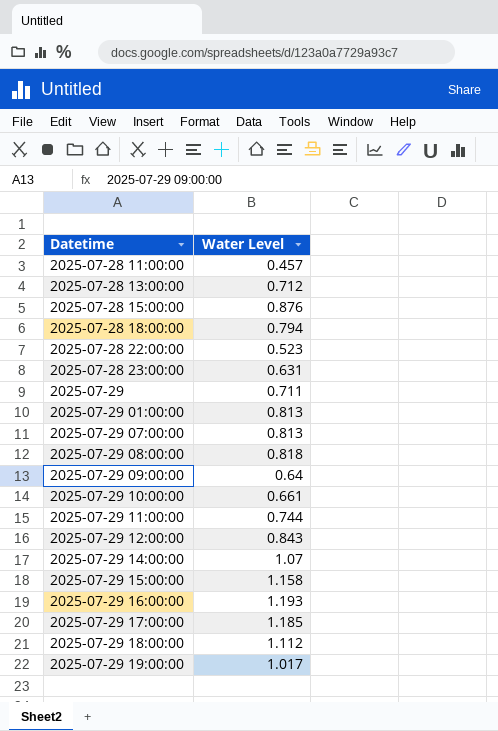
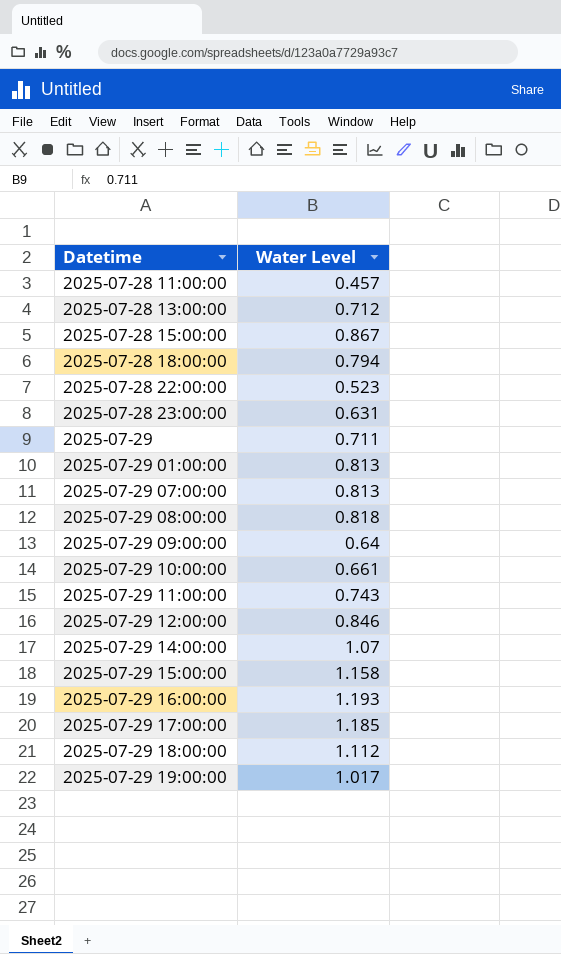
2025-07-28 15:00:00 | Water Level: 0.876 -> 0.867
2025-07-29 11:00:00 | Water Level: 0.744 -> 0.743
2025-07-29 12:00:00 | Water Level: 0.843 -> 0.846

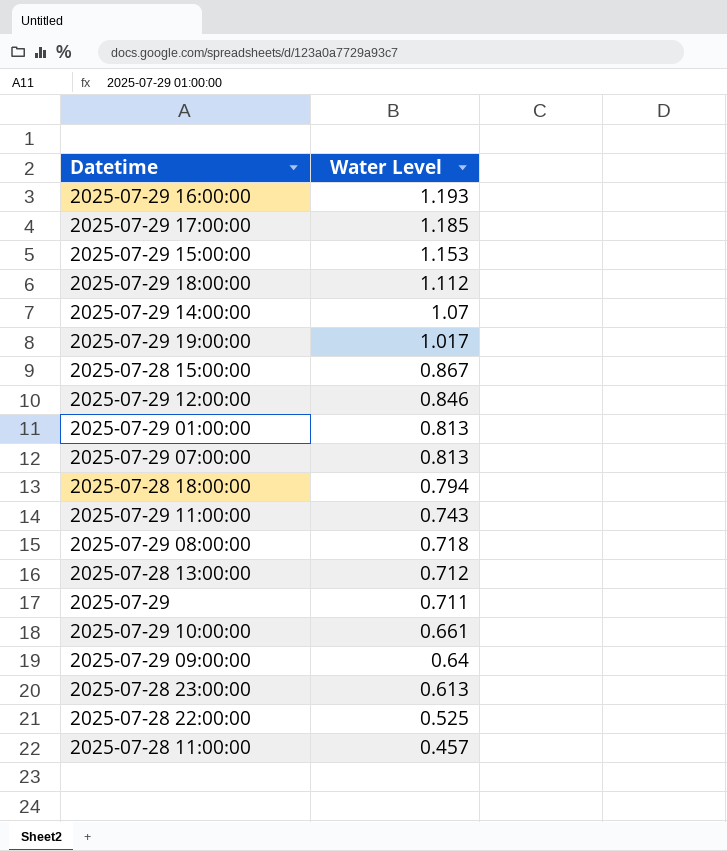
row order: Datetime ascending -> Water Level descending
2025-07-29 15:00:00 | Water Level: 1.158 -> 1.153
2025-07-29 08:00:00 | Water Level: 0.818 -> 0.718
2025-07-28 23:00:00 | Water Level: 0.631 -> 0.613
2025-07-28 22:00:00 | Water Level: 0.523 -> 0.525

